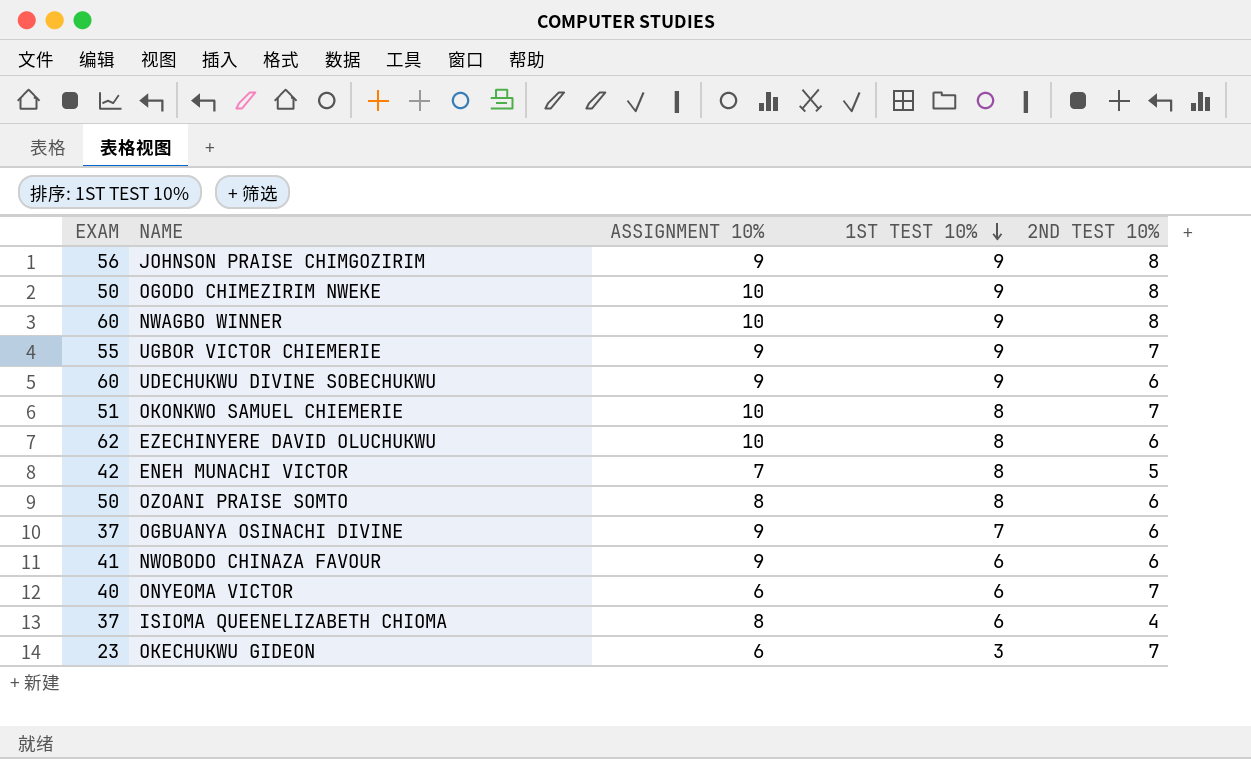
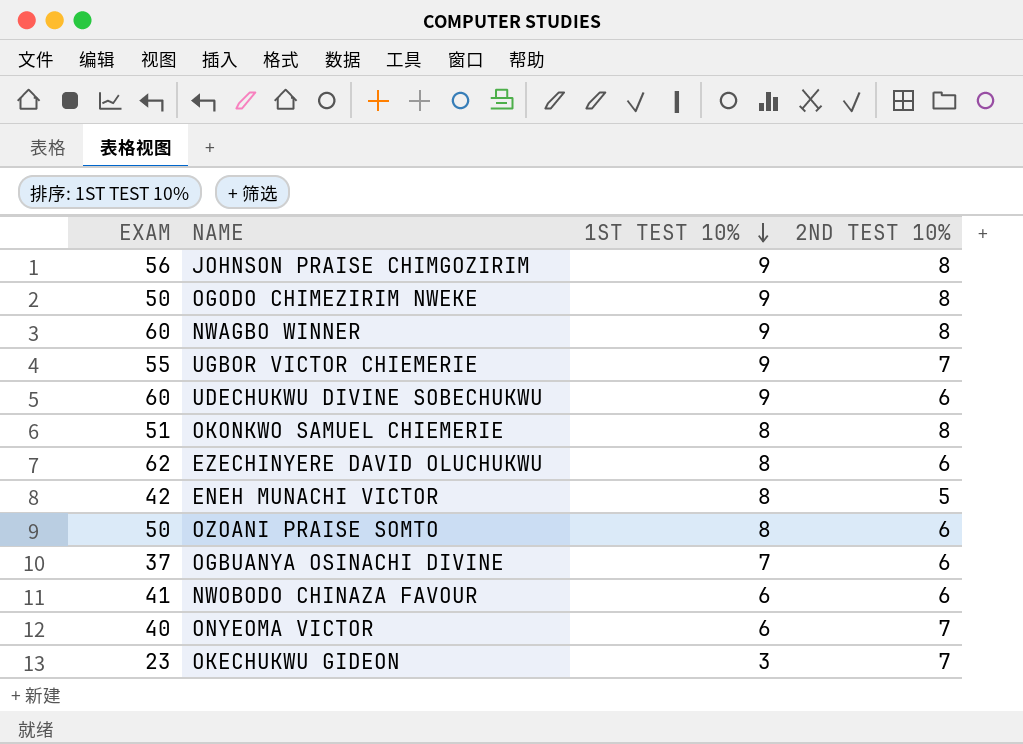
column ASSIGNMENT 10% | position: 3 -> none
row ISIOMA QUEENELIZABETH CHIOMA: 37 | 8 | 6 | 4 -> none
OKONKWO SAMUEL CHIEMERIE | 2ND TEST 10%: 7 -> 8

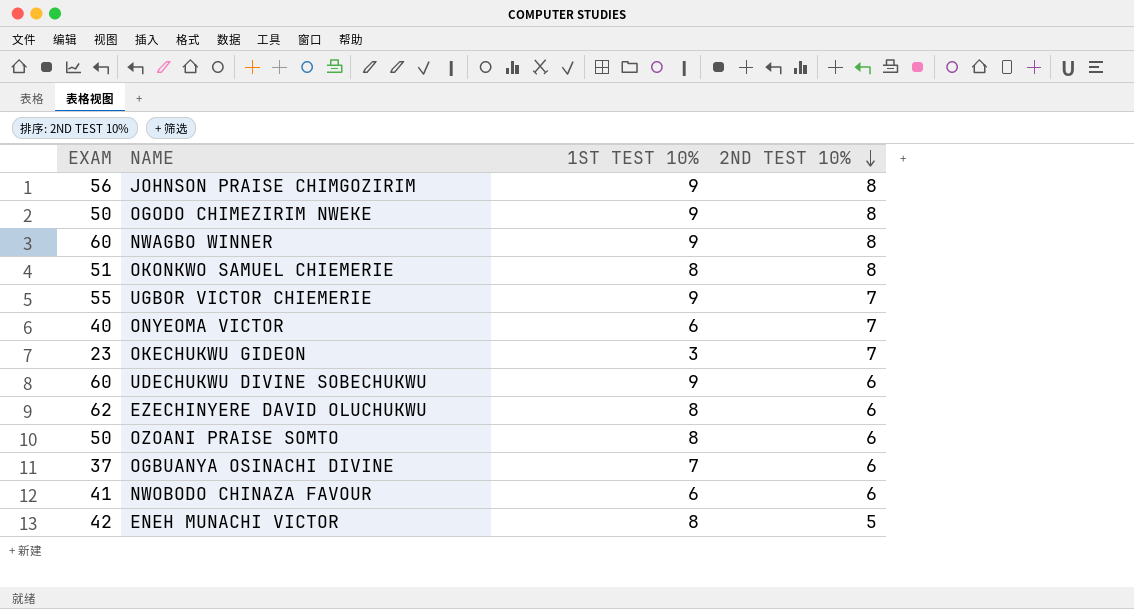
row order: 1ST TEST 10% descending -> 2ND TEST 10% descending

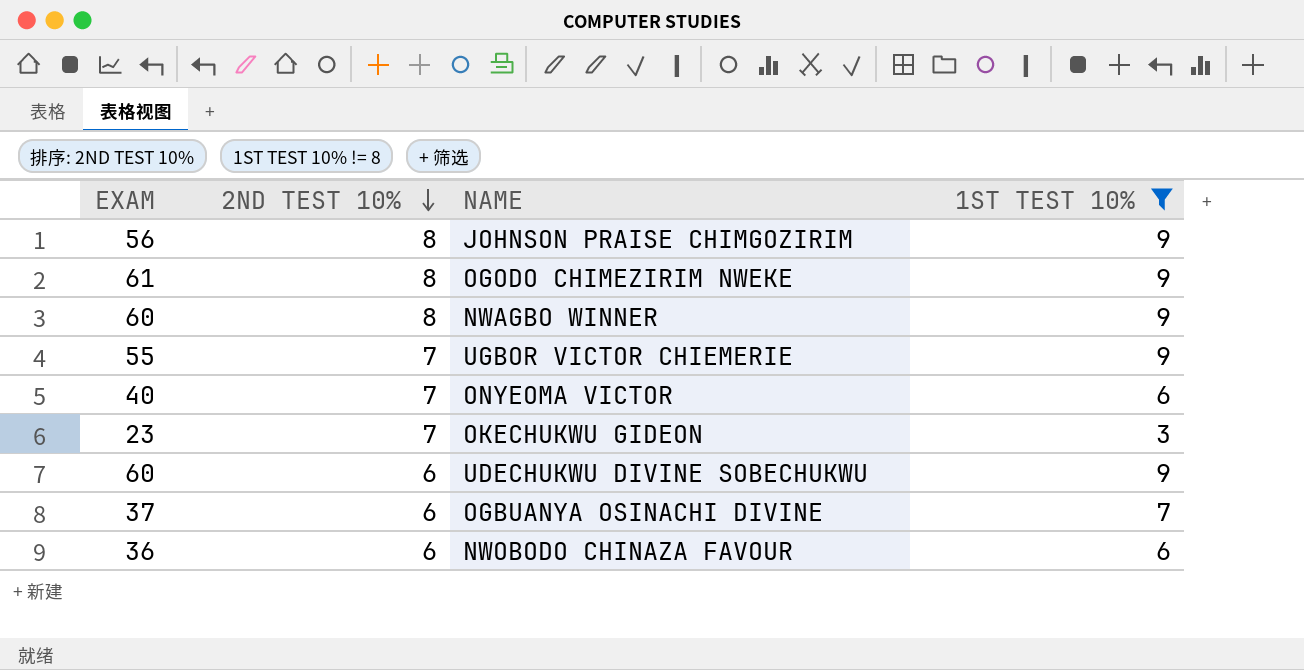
filter: none -> 1ST TEST 10% != 8
column 2ND TEST 10% | position: 4 -> 2
OGODO CHIMEZIRIM NWEKE | EXAM: 50 -> 61
NWOBODO CHINAZA FAVOUR | EXAM: 41 -> 36

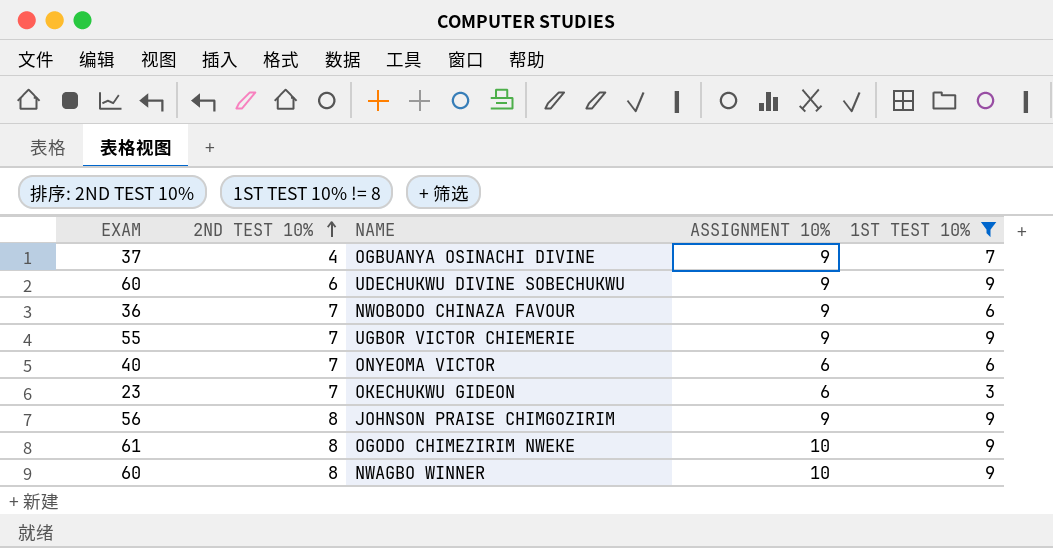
row order: 2ND TEST 10% descending -> 2ND TEST 10% ascending
column ASSIGNMENT 10% | position: none -> 4
OGBUANYA OSINACHI DIVINE | 2ND TEST 10%: 6 -> 4
NWOBODO CHINAZA FAVOUR | 2ND TEST 10%: 6 -> 7

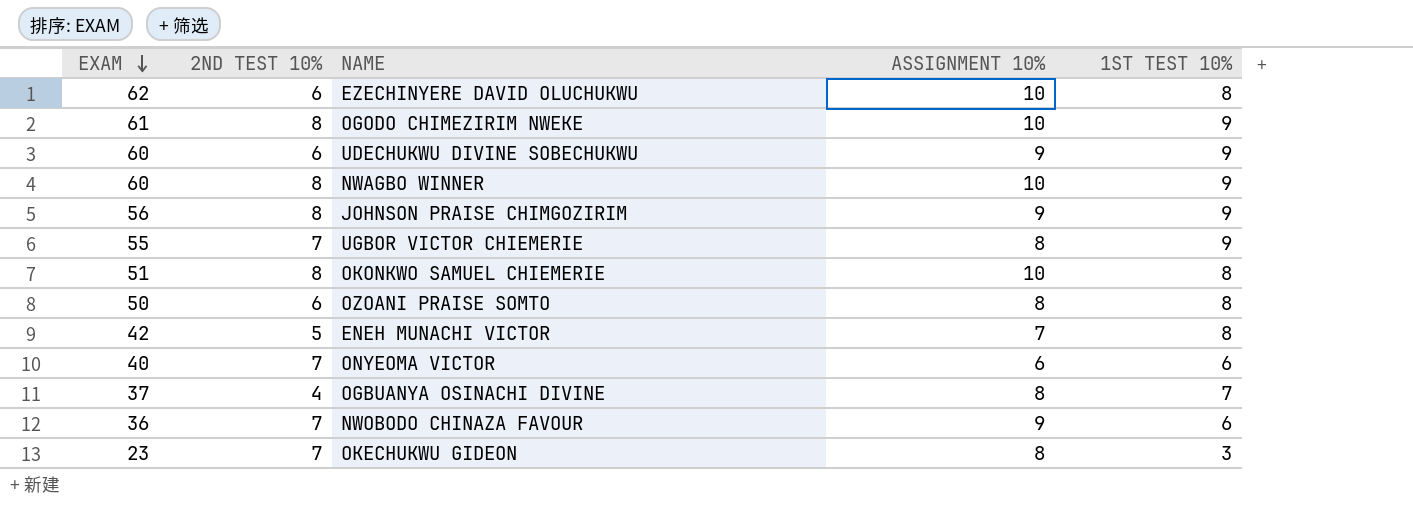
filter: 1ST TEST 10% != 8 -> none
row order: 2ND TEST 10% ascending -> EXAM descending
UGBOR VICTOR CHIEMERIE | ASSIGNMENT 10%: 9 -> 8
OGBUANYA OSINACHI DIVINE | ASSIGNMENT 10%: 9 -> 8
OKECHUKWU GIDEON | ASSIGNMENT 10%: 6 -> 8

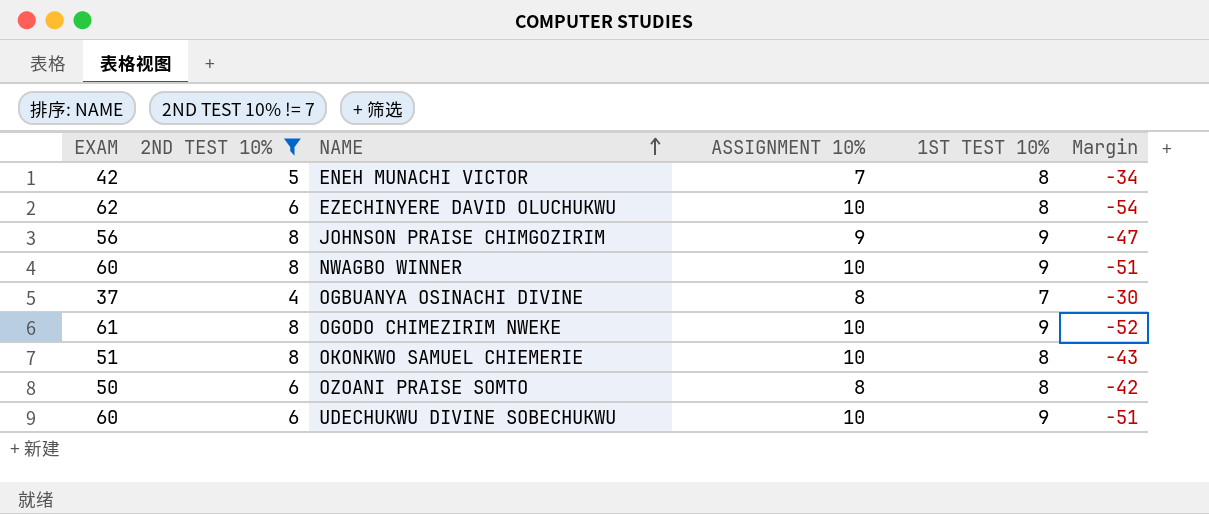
filter: none -> 2ND TEST 10% != 7
row order: EXAM descending -> NAME ascending
column Margin | formula: none -> [1ST TEST 10%] - [EXAM]
UDECHUKWU DIVINE SOBECHUKWU | ASSIGNMENT 10%: 9 -> 10

